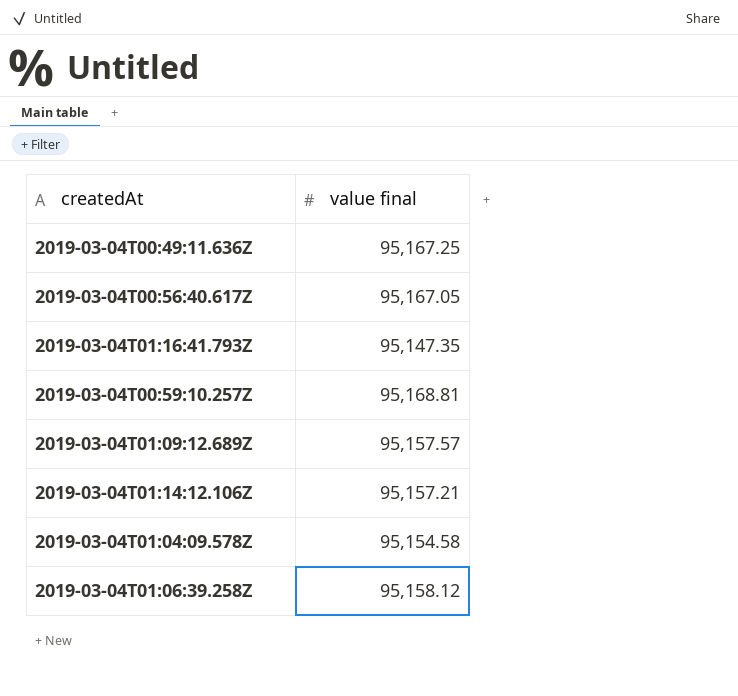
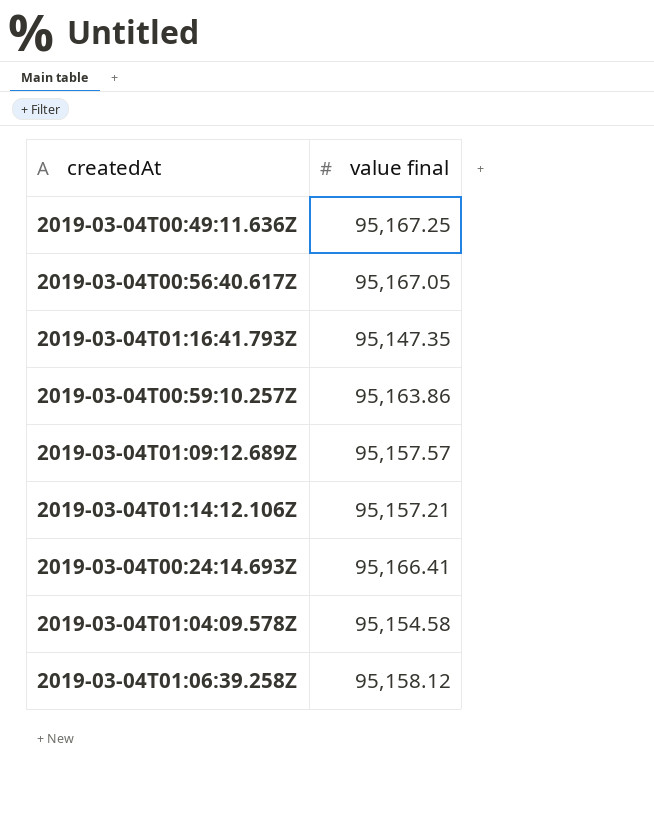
2019-03-04T00:59:10.257Z | value final: 95,168.81 -> 95,163.86
row 2019-03-04T00:24:14.693Z: none -> 95,166.41

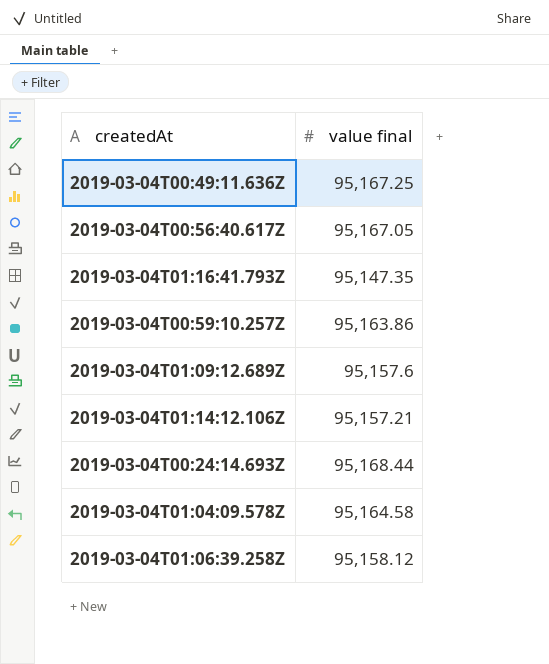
2019-03-04T01:09:12.689Z | value final: 95,157.57 -> 95,157.6
2019-03-04T00:24:14.693Z | value final: 95,166.41 -> 95,168.44
2019-03-04T01:04:09.578Z | value final: 95,154.58 -> 95,164.58

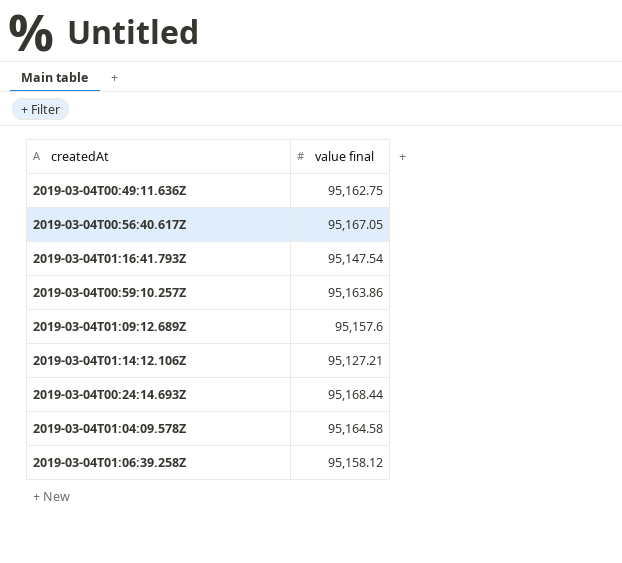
2019-03-04T00:49:11.636Z | value final: 95,167.25 -> 95,162.75
2019-03-04T01:16:41.793Z | value final: 95,147.35 -> 95,147.54
2019-03-04T01:14:12.106Z | value final: 95,157.21 -> 95,127.21

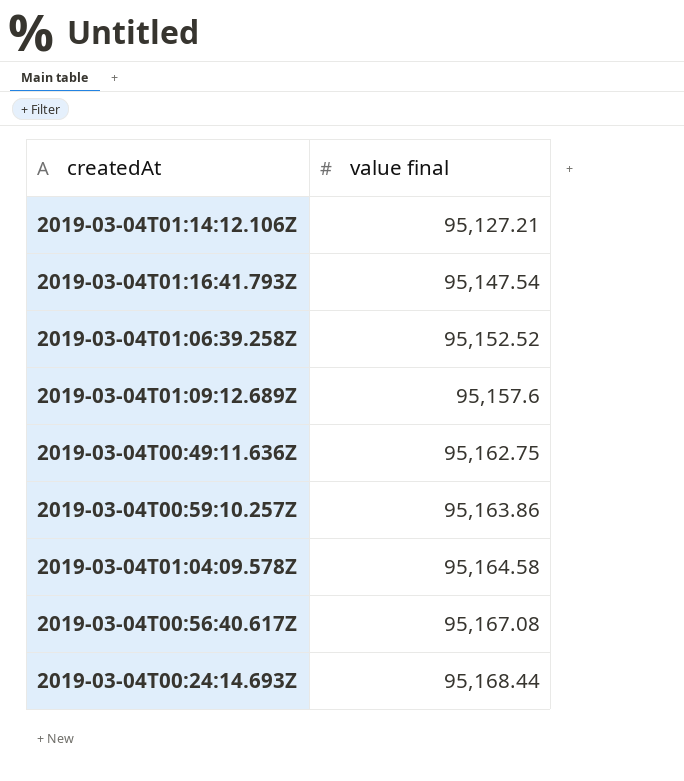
row order: none -> value final ascending
2019-03-04T01:06:39.258Z | value final: 95,158.12 -> 95,152.52
2019-03-04T00:56:40.617Z | value final: 95,167.05 -> 95,167.08

